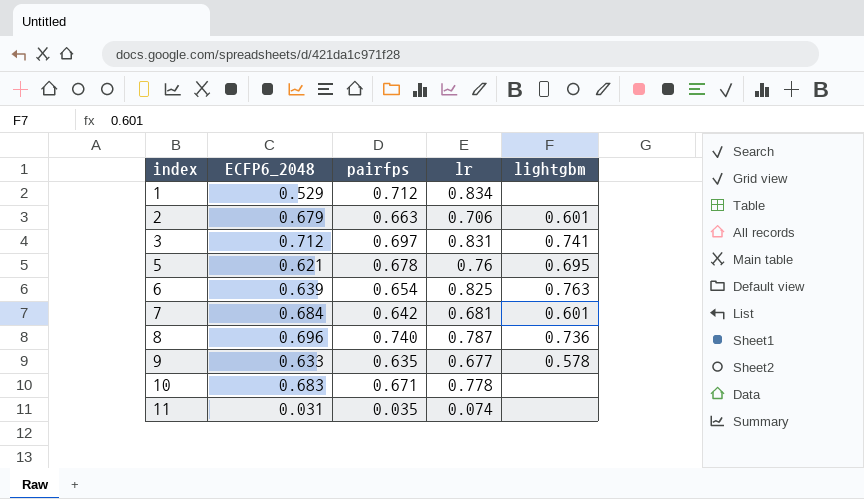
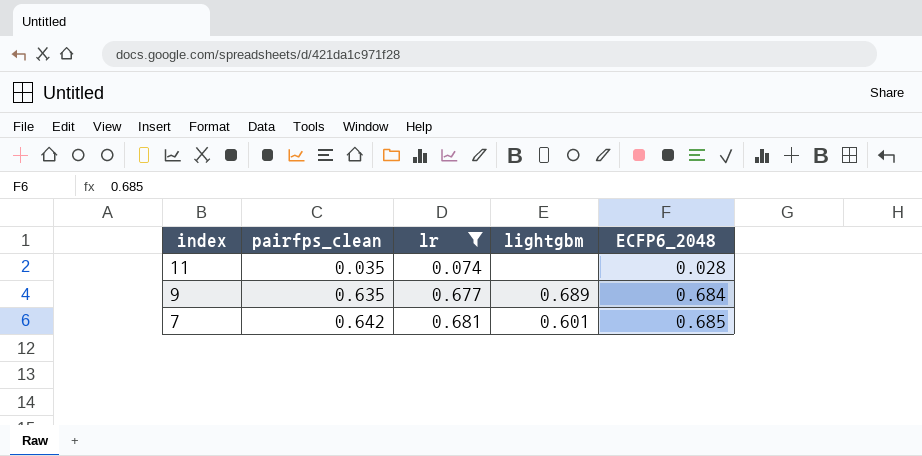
filter: none -> lr <= 0.681
row order: index ascending -> index descending
column name: pairfps -> pairfps_clean
column ECFP6_2048 | position: 2 -> 5
11 | ECFP6_2048: 0.031 -> 0.028
9 | lightgbm: 0.578 -> 0.689
9 | ECFP6_2048: 0.633 -> 0.684
7 | ECFP6_2048: 0.684 -> 0.685

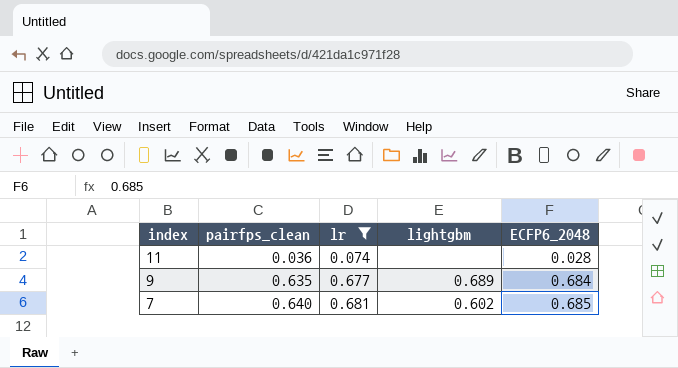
11 | pairfps_clean: 0.035 -> 0.036
7 | pairfps_clean: 0.642 -> 0.640
7 | lightgbm: 0.601 -> 0.602

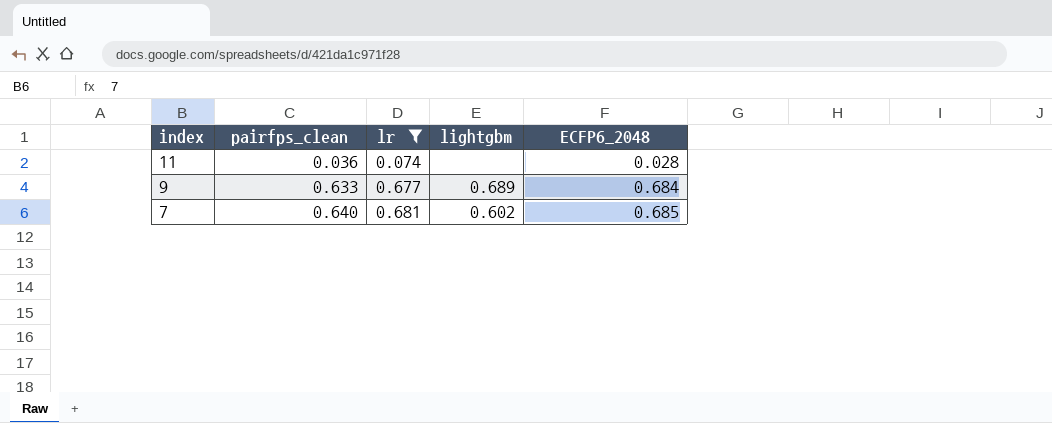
9 | pairfps_clean: 0.635 -> 0.633

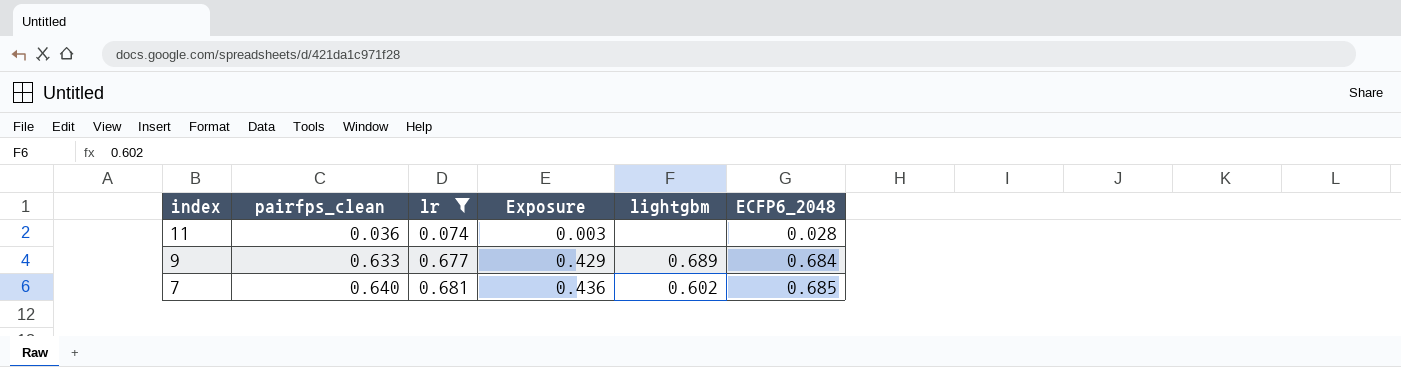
column Exposure | formula: none -> [pairfps_clean] * [lr]

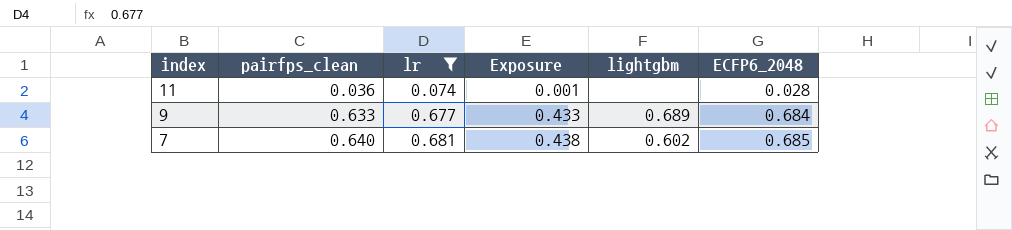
column Exposure | formula: [pairfps_clean] * [lr] -> [pairfps_clean] * [ECFP6_2048]

